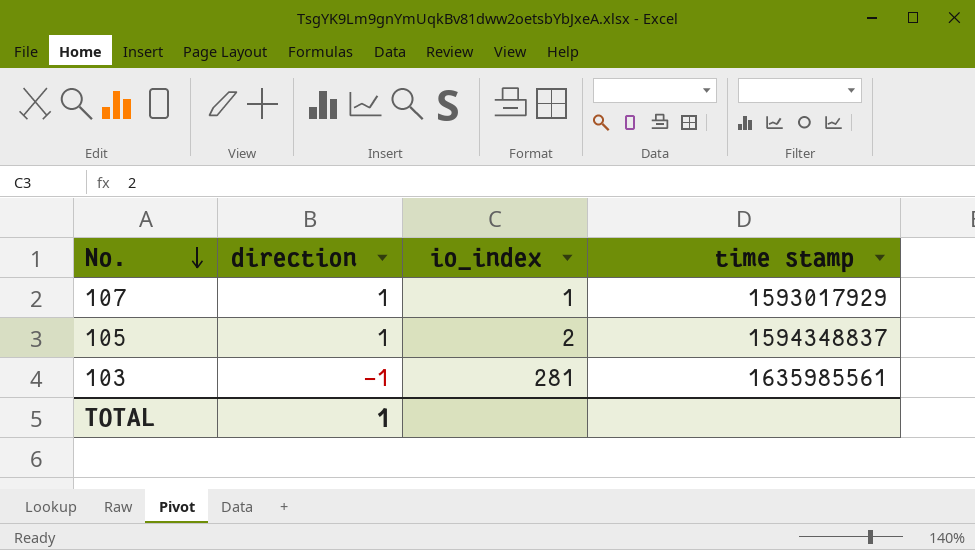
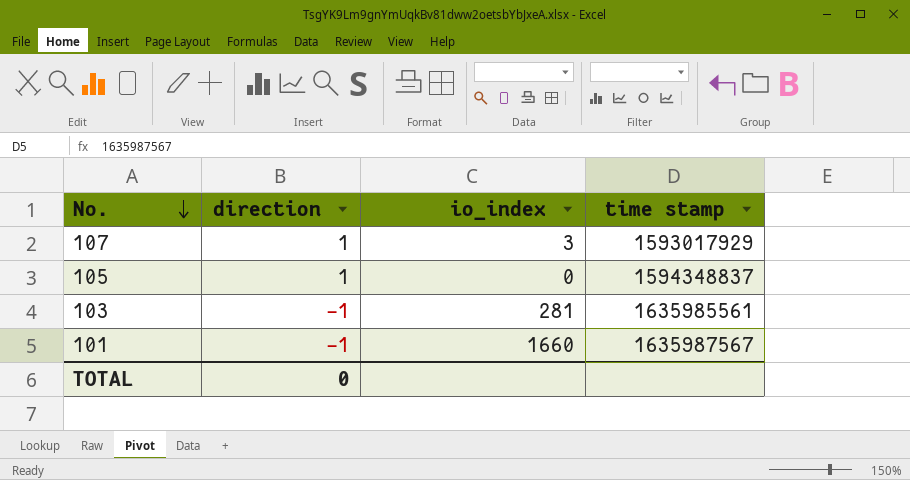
107 | io_index: 1 -> 3
105 | io_index: 2 -> 0
row 101: none -> -1 | 1660 | 1635987567
TOTAL | direction: 1 -> 0

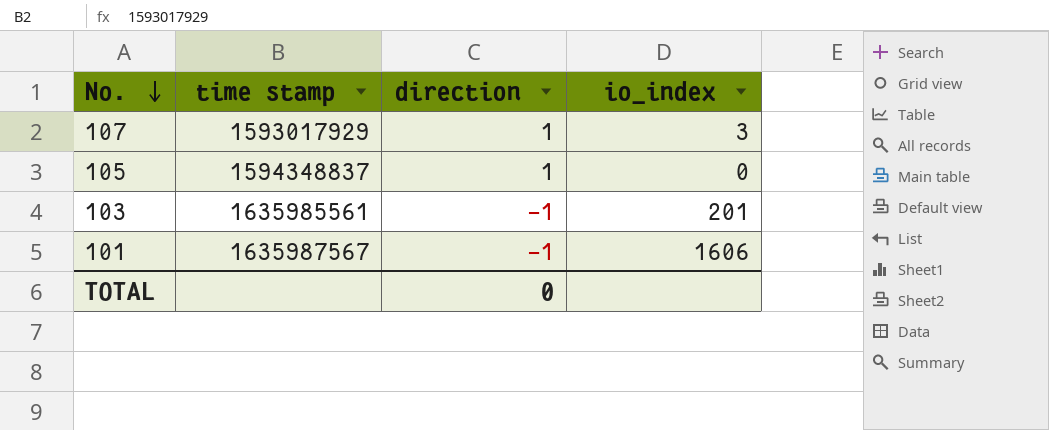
column time stamp | position: 4 -> 2
103 | io_index: 281 -> 201
101 | io_index: 1660 -> 1606

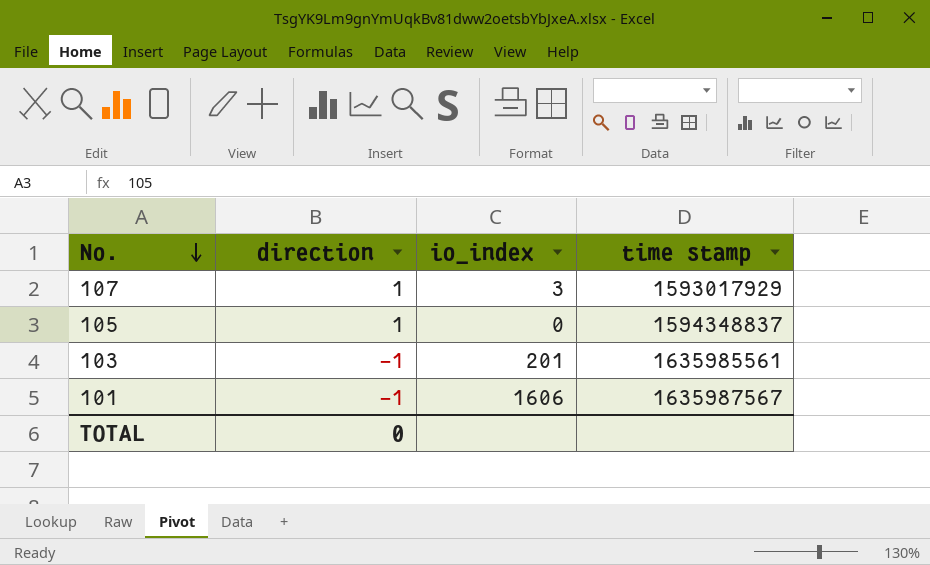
column time stamp | position: 2 -> 4

